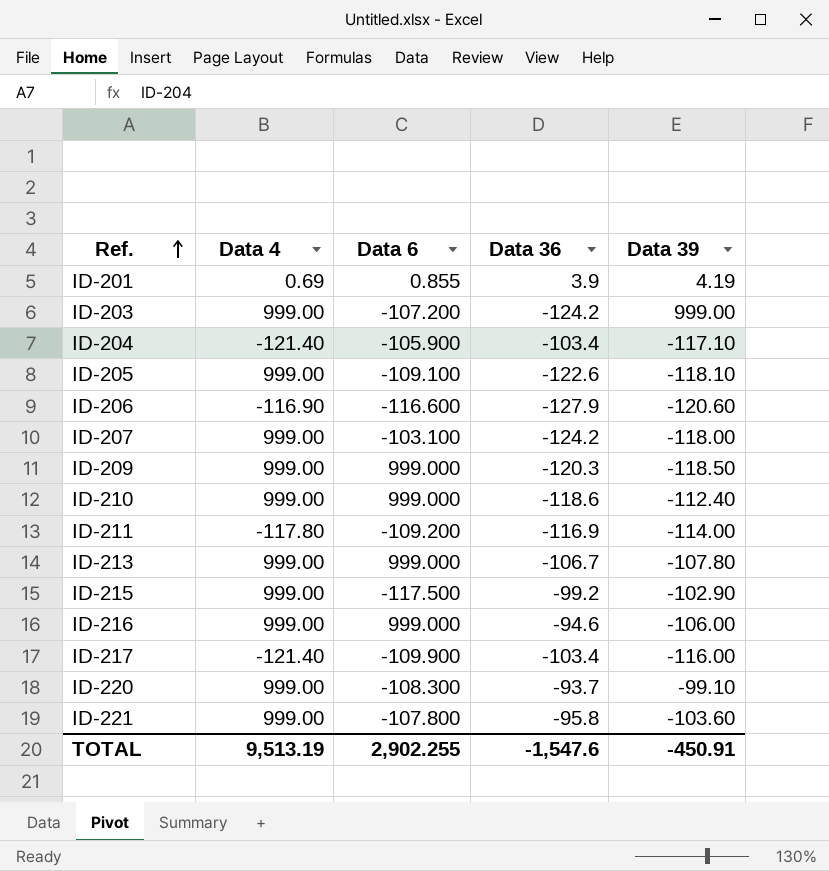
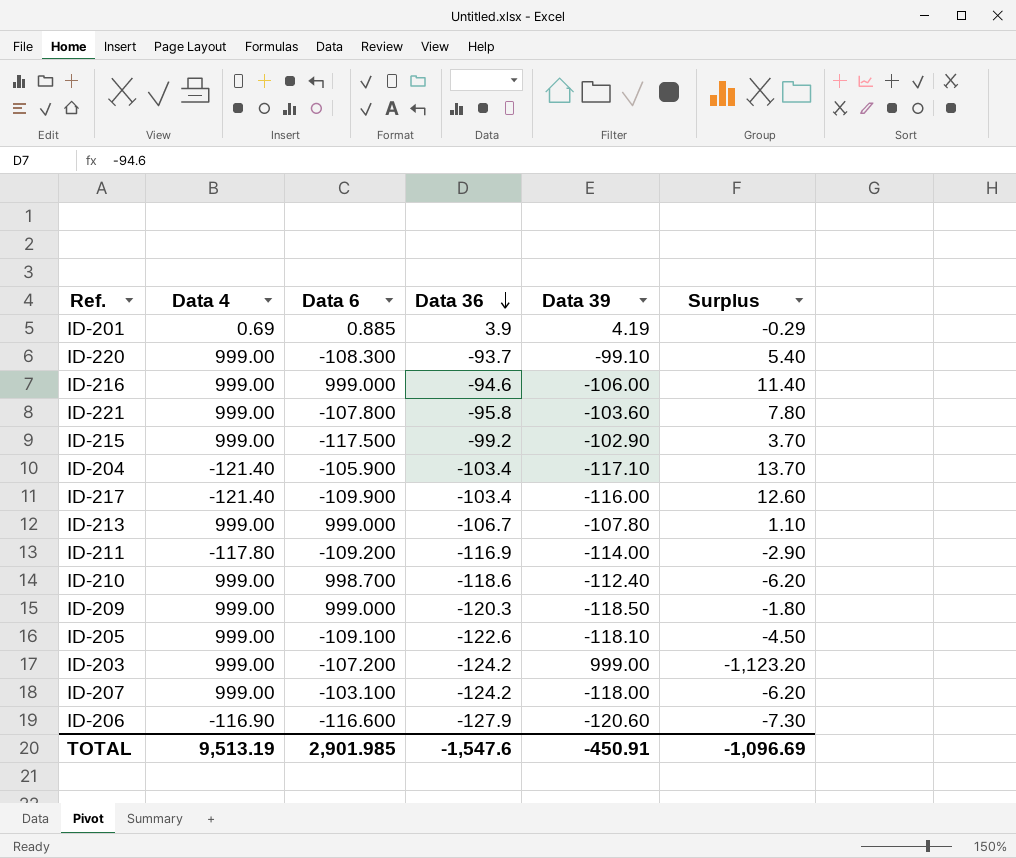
row order: Ref. ascending -> Data 36 descending
column Surplus | formula: none -> [Data 36] - [Data 39]
ID-201 | Data 6: 0.855 -> 0.885
ID-210 | Data 6: 999.000 -> 998.700
TOTAL | Data 6: 2,902.255 -> 2,901.985

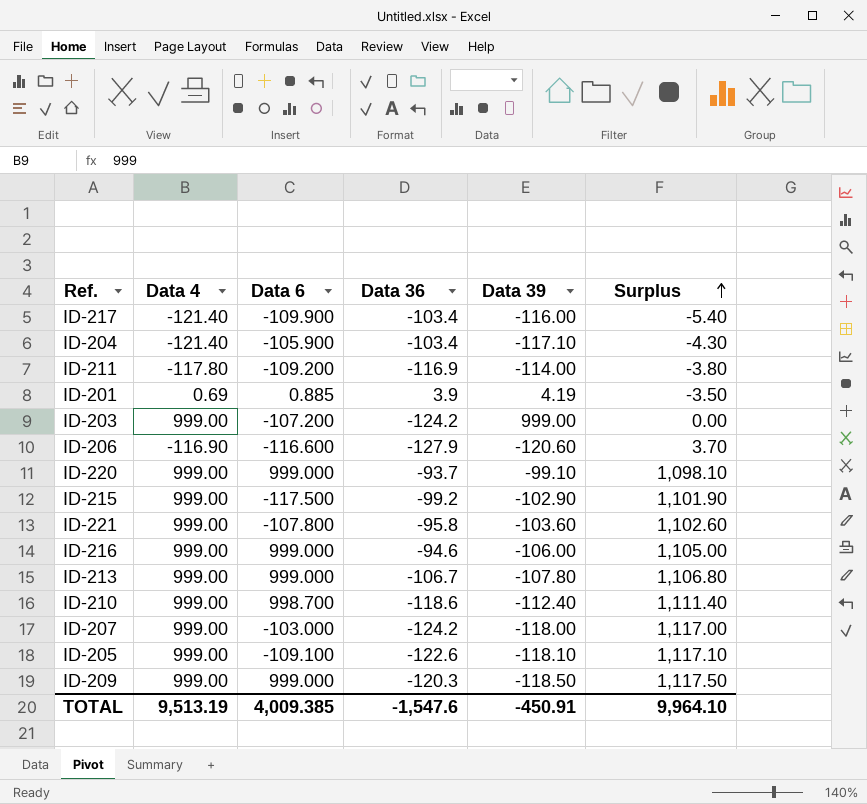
row order: Data 36 descending -> Surplus ascending
column Surplus | formula: [Data 36] - [Data 39] -> [Data 4] - [Data 39]
ID-220 | Data 6: -108.300 -> 999.000
ID-207 | Data 6: -103.100 -> -103.000
TOTAL | Data 6: 2,901.985 -> 4,009.385
TOTAL | Surplus: -1,096.69 -> 9,964.10

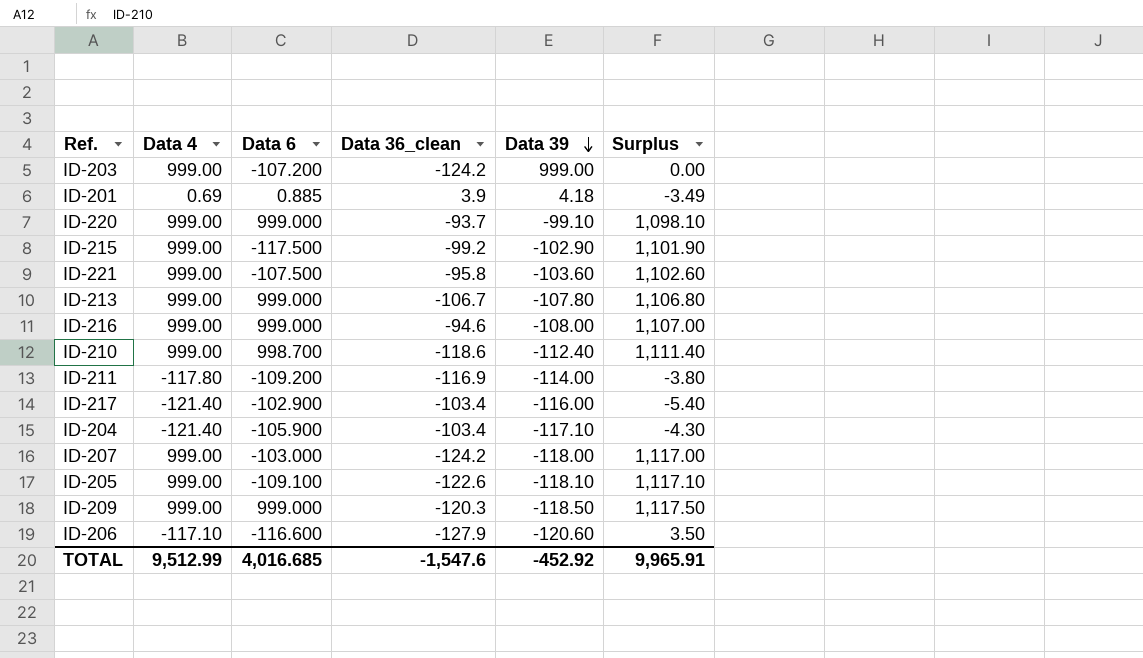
row order: Surplus ascending -> Data 39 descending
column name: Data 36 -> Data 36_clean
ID-201 | Data 39: 4.19 -> 4.18
ID-201 | Surplus: -3.50 -> -3.49
ID-221 | Data 6: -107.800 -> -107.500
ID-216 | Data 39: -106.00 -> -108.00
ID-216 | Surplus: 1,105.00 -> 1,107.00
ID-217 | Data 6: -109.900 -> -102.900
ID-206 | Data 4: -116.90 -> -117.10
ID-206 | Surplus: 3.70 -> 3.50
TOTAL | Data 4: 9,513.19 -> 9,512.99
TOTAL | Data 6: 4,009.385 -> 4,016.685
TOTAL | Data 39: -450.91 -> -452.92
TOTAL | Surplus: 9,964.10 -> 9,965.91

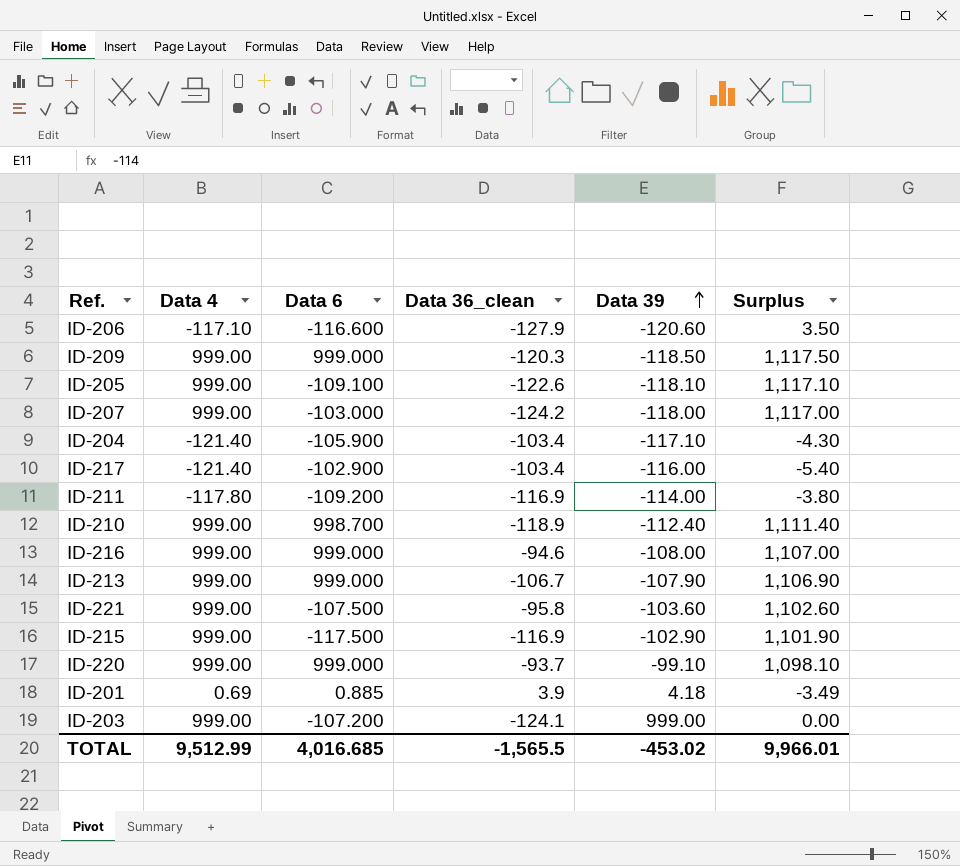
row order: Data 39 descending -> Data 39 ascending
ID-210 | Data 36_clean: -118.6 -> -118.9
ID-213 | Data 39: -107.80 -> -107.90
ID-213 | Surplus: 1,106.80 -> 1,106.90
ID-215 | Data 36_clean: -99.2 -> -116.9
ID-203 | Data 36_clean: -124.2 -> -124.1
TOTAL | Data 36_clean: -1,547.6 -> -1,565.5
TOTAL | Data 39: -452.92 -> -453.02
TOTAL | Surplus: 9,965.91 -> 9,966.01

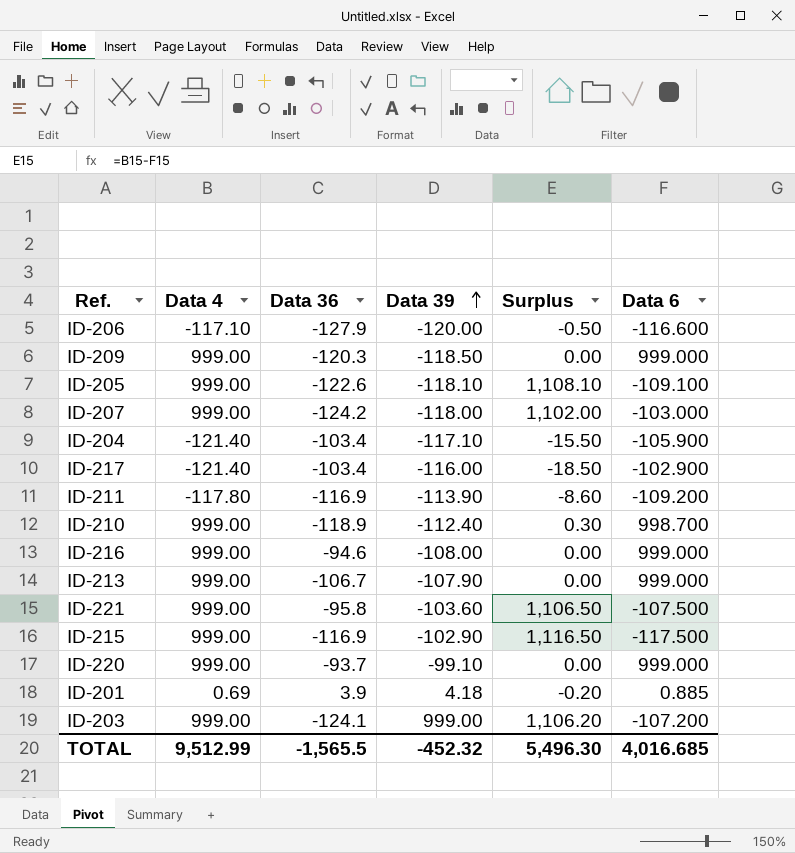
column name: Data 36_clean -> Data 36
column Surplus | formula: [Data 4] - [Data 39] -> [Data 4] - [Data 6]
column Data 6 | position: 3 -> 6
ID-206 | Data 39: -120.60 -> -120.00
ID-211 | Data 39: -114.00 -> -113.90
TOTAL | Data 39: -453.02 -> -452.32
TOTAL | Surplus: 9,966.01 -> 5,496.30

